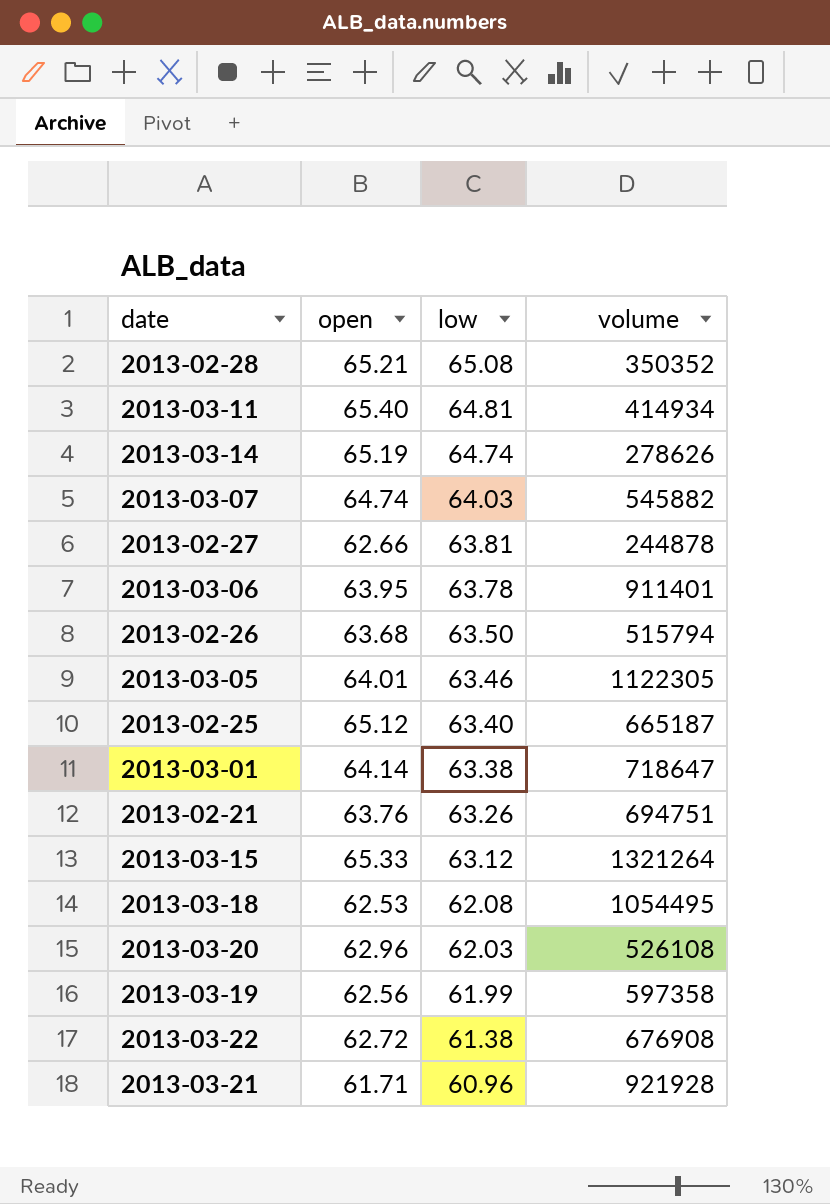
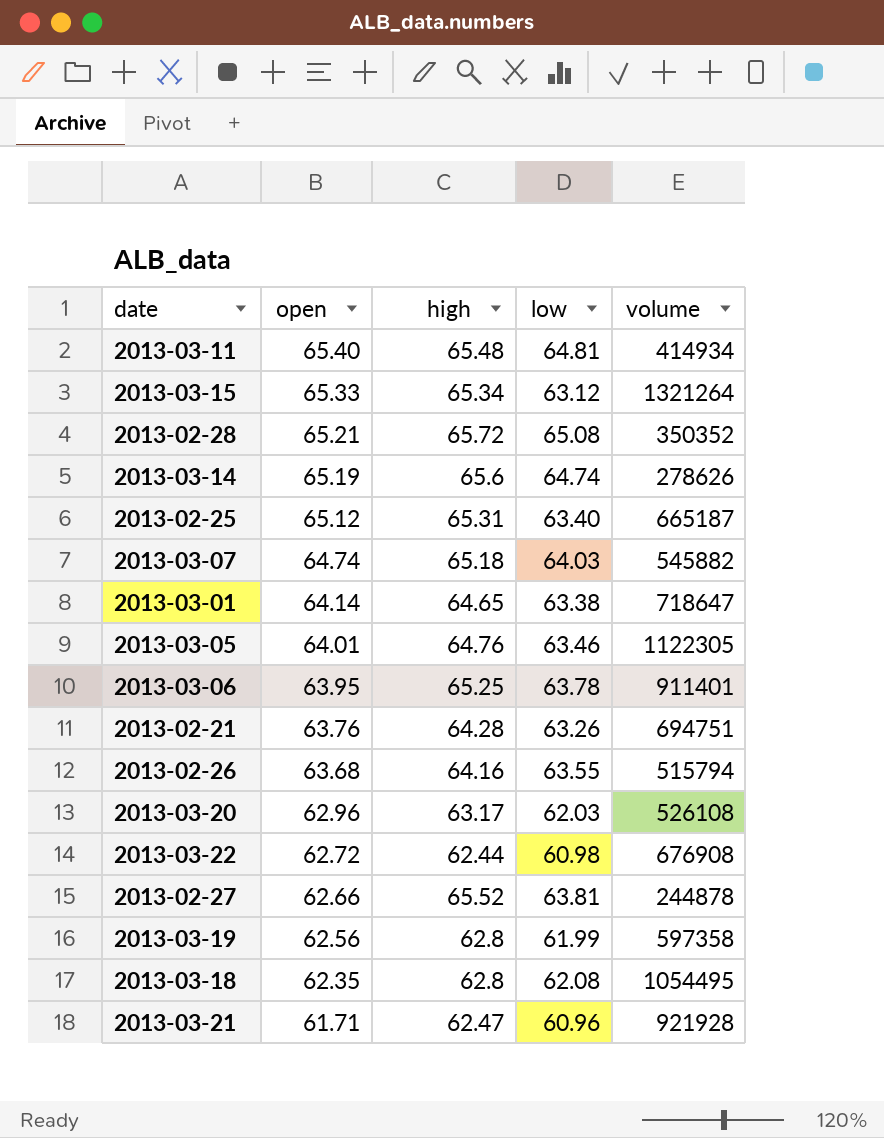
row order: low descending -> open descending
column high | position: none -> 3
2013-02-26 | low: 63.50 -> 63.55
2013-03-22 | low: 61.38 -> 60.98
2013-03-18 | open: 62.53 -> 62.35

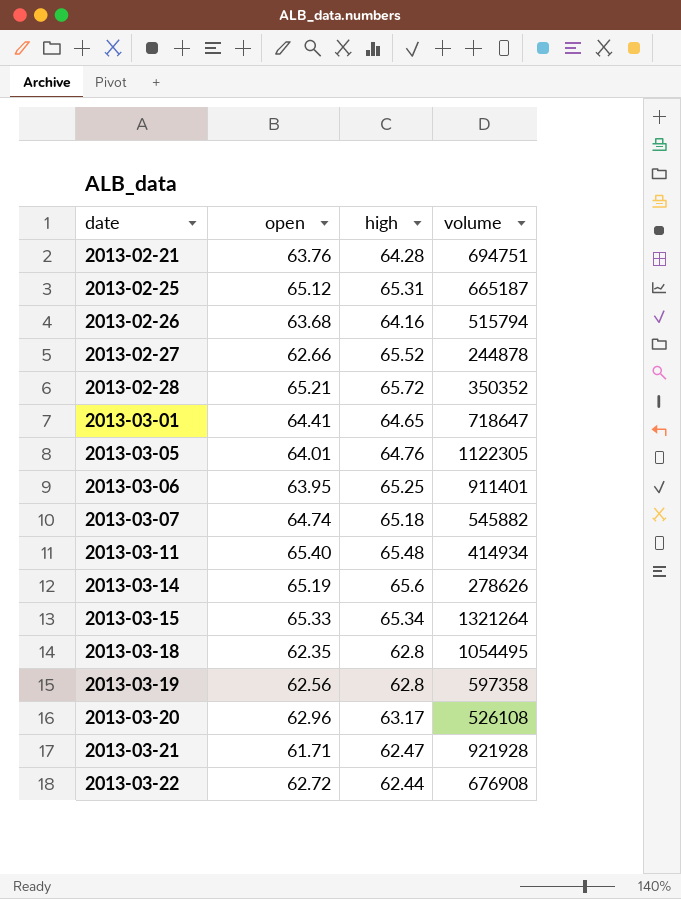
row order: open descending -> date ascending
column low | position: 4 -> none
2013-03-01 | open: 64.14 -> 64.41

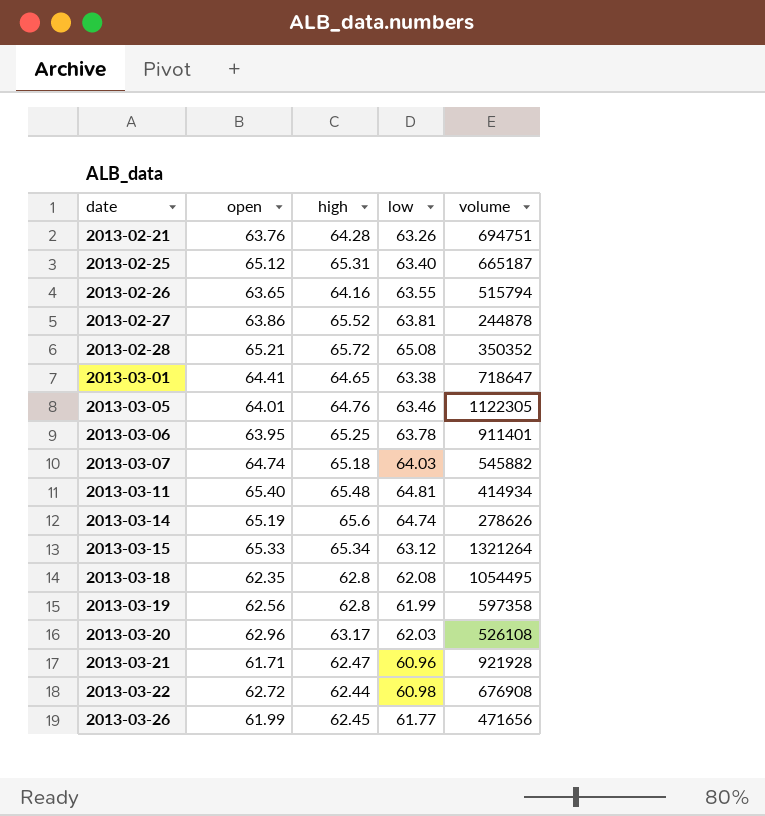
column low | position: none -> 4
2013-02-26 | open: 63.68 -> 63.65
2013-02-27 | open: 62.66 -> 63.86
row 2013-03-26: none -> 61.99 | 62.45 | 61.77 | 471656

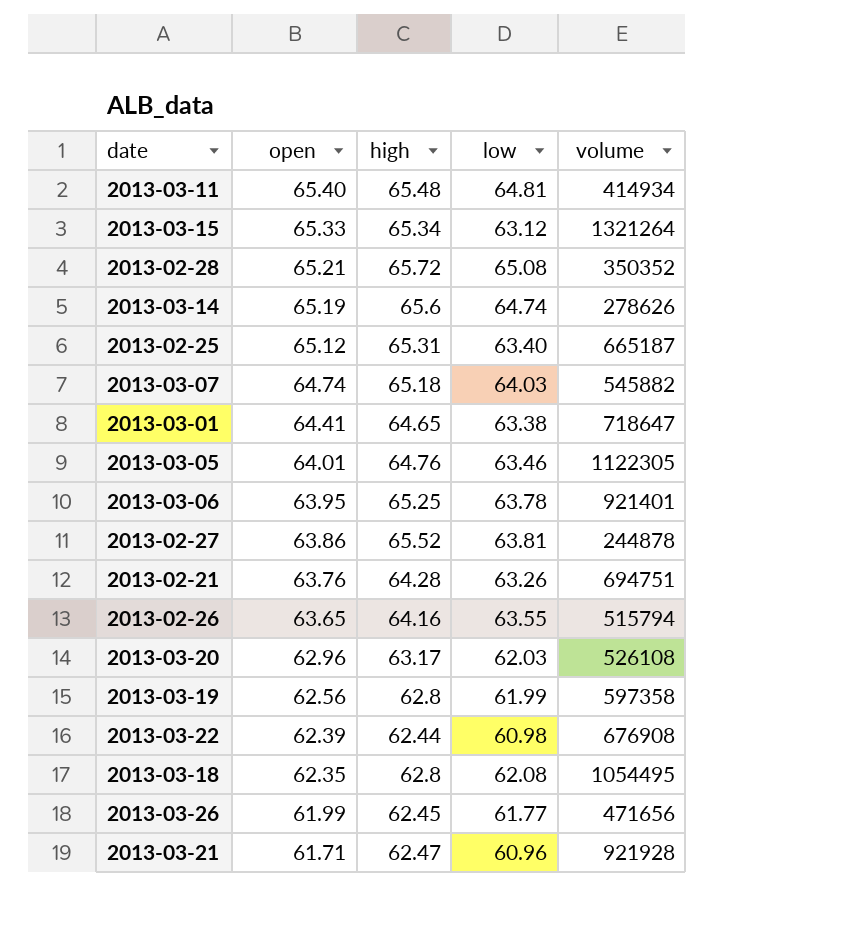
row order: date ascending -> open descending
2013-03-06 | volume: 911401 -> 921401
2013-03-22 | open: 62.72 -> 62.39

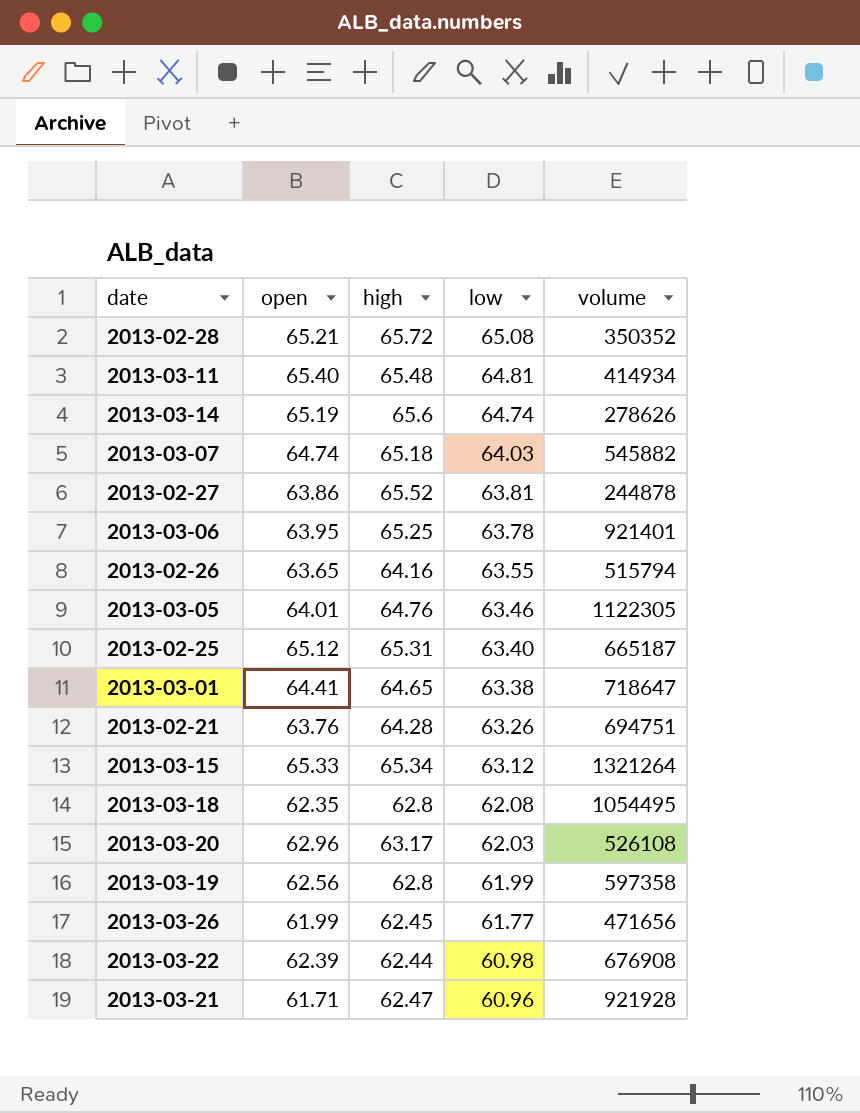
row order: open descending -> low descending

